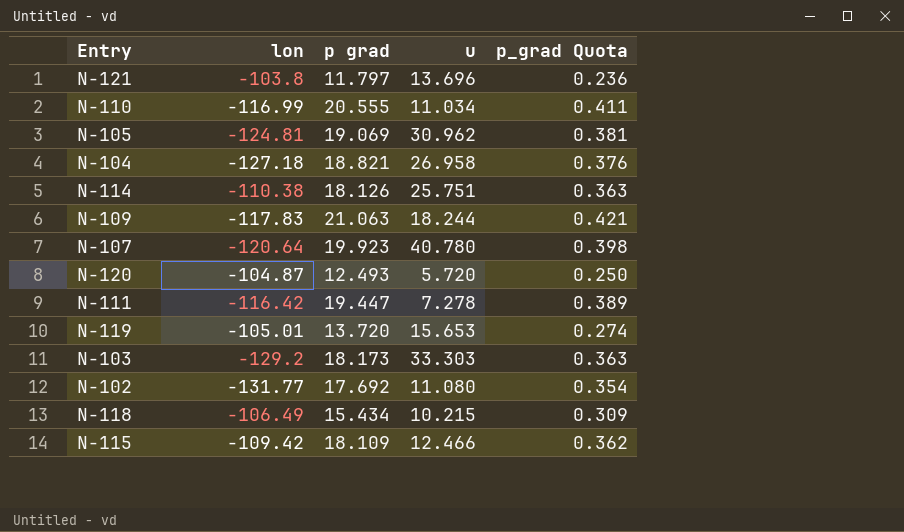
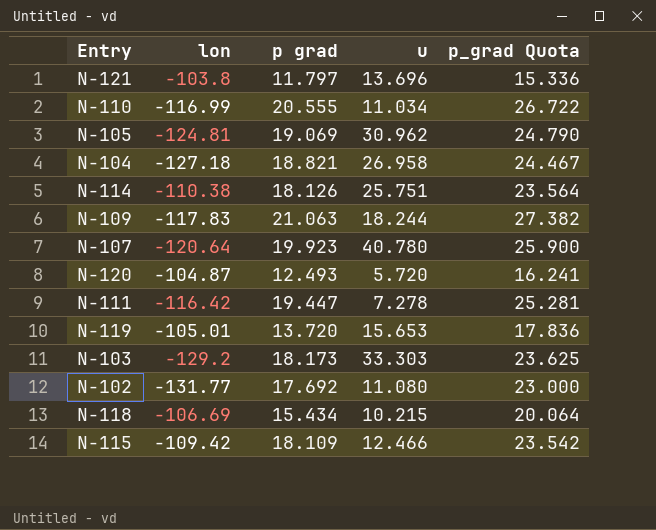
column p_grad Quota | formula: [p grad] * 0.02 -> [p grad] * 1.3
N-118 | lon: -106.49 -> -106.69

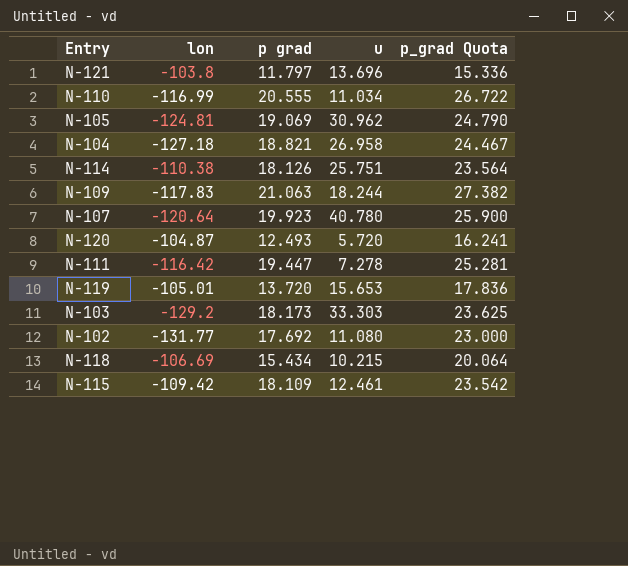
N-115 | u: 12.466 -> 12.461

